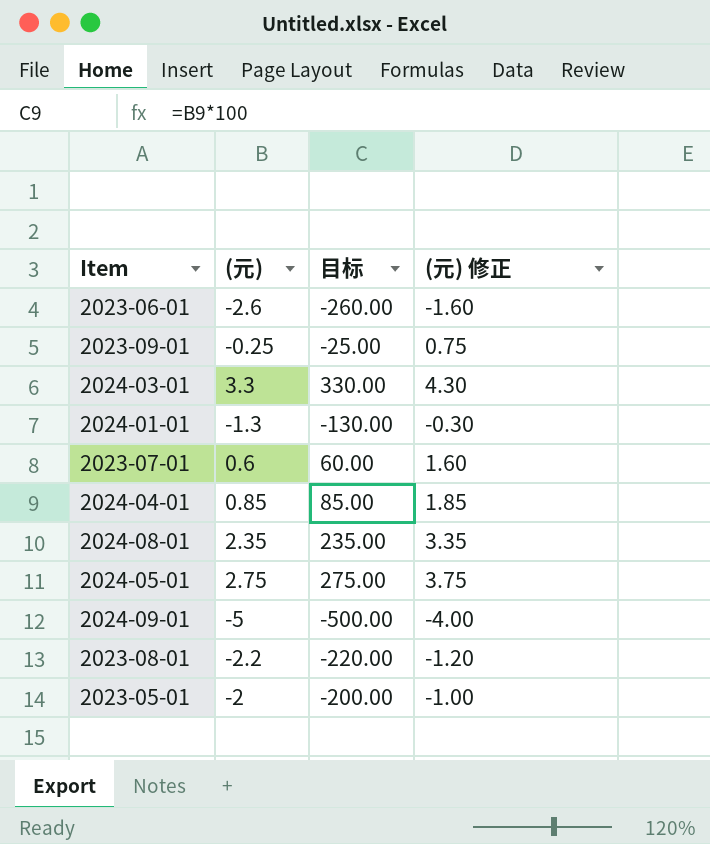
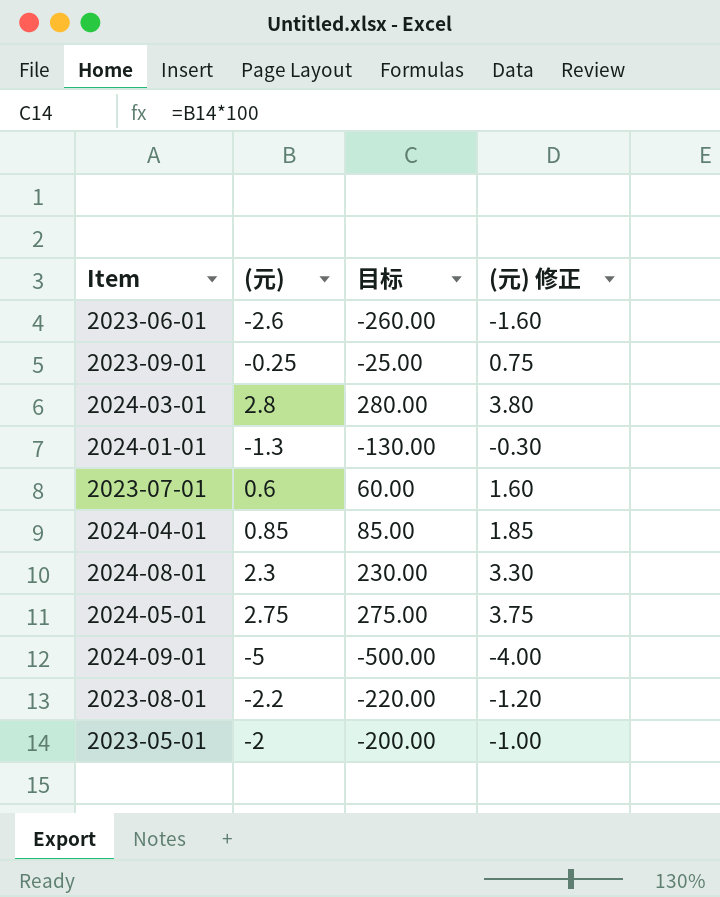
2024-03-01 | (元): 3.3 -> 2.8
2024-03-01 | 目标: 330.00 -> 280.00
2024-03-01 | (元) 修正: 4.30 -> 3.80
2024-08-01 | (元): 2.35 -> 2.3
2024-08-01 | 目标: 235.00 -> 230.00
2024-08-01 | (元) 修正: 3.35 -> 3.30

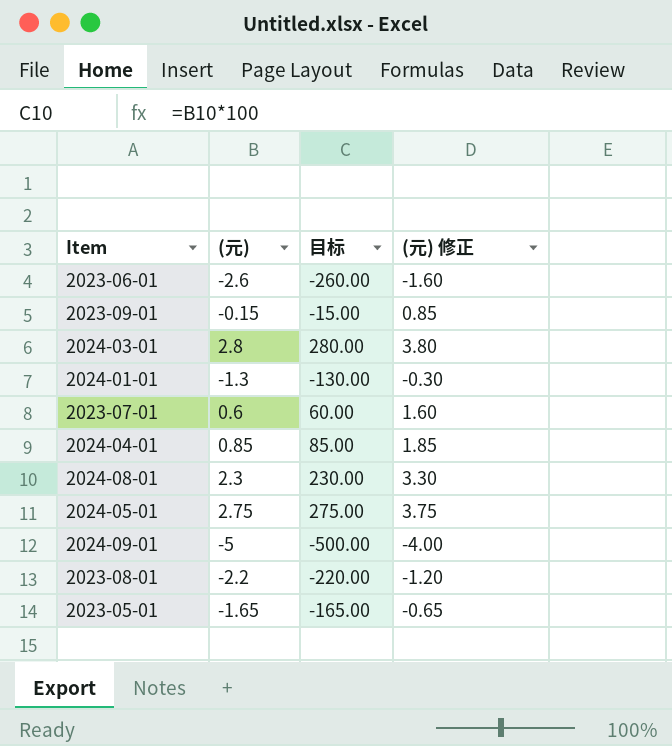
2023-09-01 | (元): -0.25 -> -0.15
2023-09-01 | 目标: -25.00 -> -15.00
2023-09-01 | (元) 修正: 0.75 -> 0.85
2023-05-01 | (元): -2 -> -1.65
2023-05-01 | 目标: -200.00 -> -165.00
2023-05-01 | (元) 修正: -1.00 -> -0.65

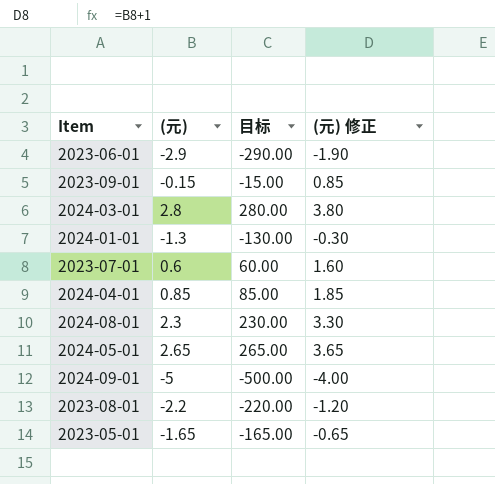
2023-06-01 | (元): -2.6 -> -2.9
2023-06-01 | 目标: -260.00 -> -290.00
2023-06-01 | (元) 修正: -1.60 -> -1.90
2024-05-01 | (元): 2.75 -> 2.65
2024-05-01 | 目标: 275.00 -> 265.00
2024-05-01 | (元) 修正: 3.75 -> 3.65

